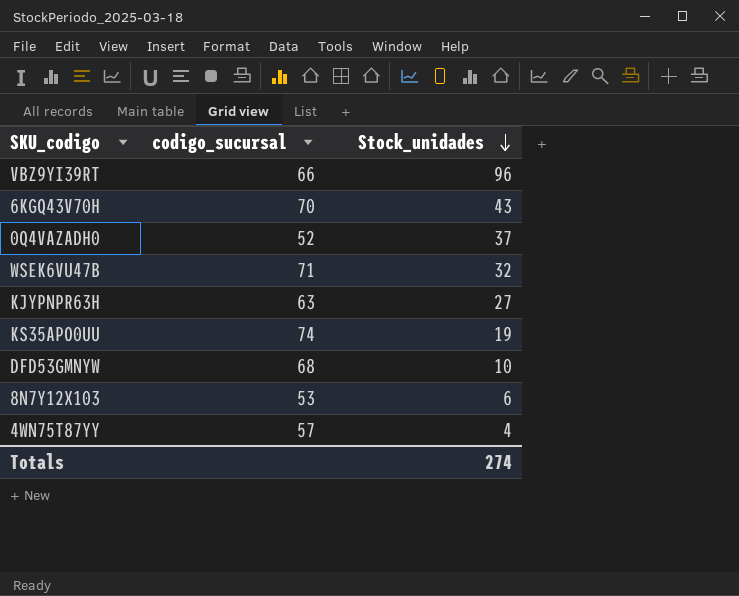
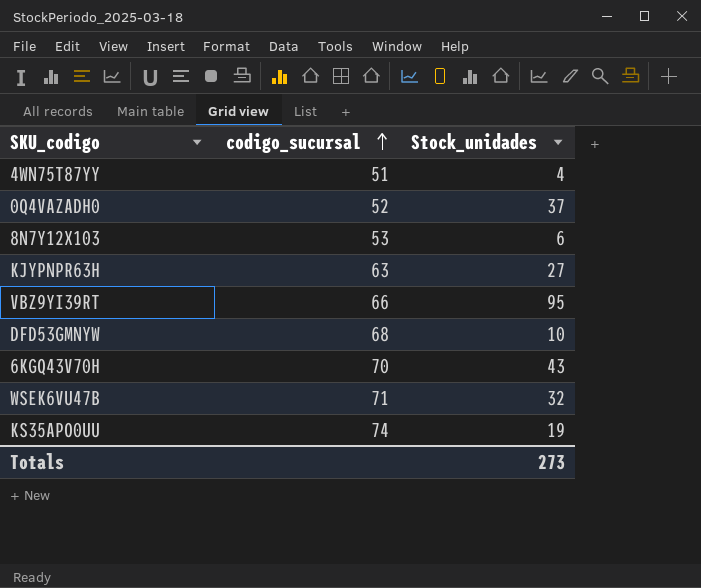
row order: Stock_unidades descending -> codigo_sucursal ascending
4WN75T87YY | codigo_sucursal: 57 -> 51
VBZ9YI39RT | Stock_unidades: 96 -> 95
Totals | Stock_unidades: 274 -> 273

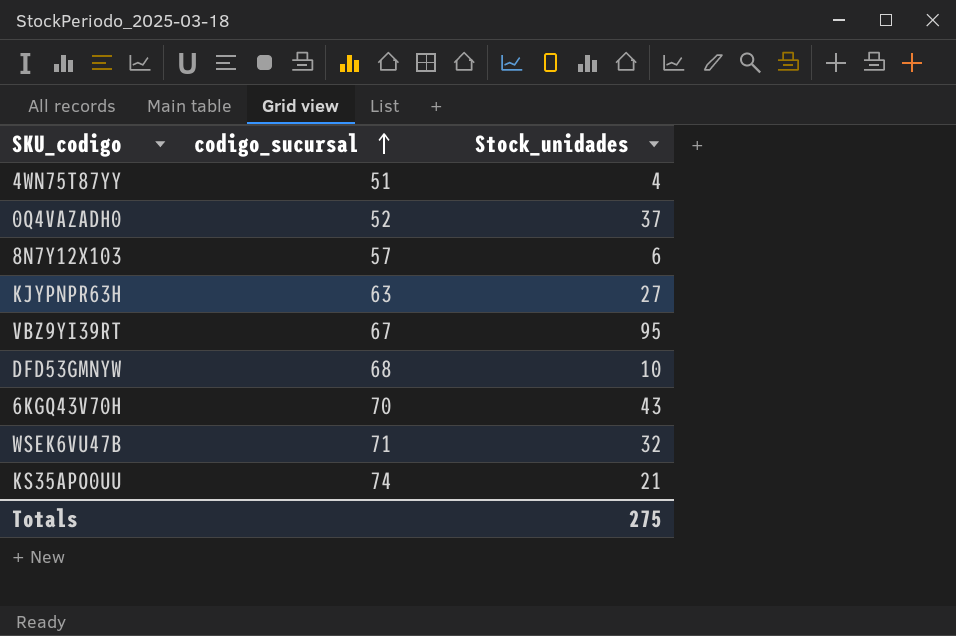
8N7Y12X103 | codigo_sucursal: 53 -> 57
VBZ9YI39RT | codigo_sucursal: 66 -> 67
KS35APO0UU | Stock_unidades: 19 -> 21
Totals | Stock_unidades: 273 -> 275

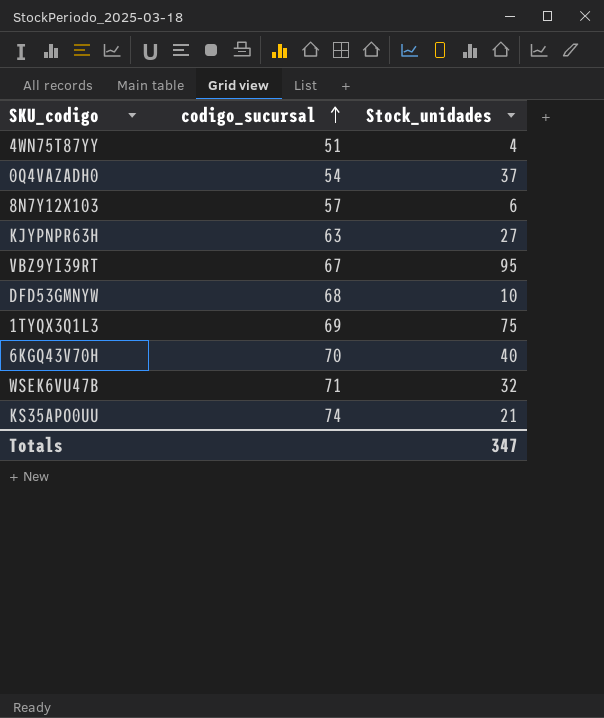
0Q4VAZADH0 | codigo_sucursal: 52 -> 54
row 1TYQX3Q1L3: none -> 69 | 75
6KGQ43V70H | Stock_unidades: 43 -> 40
Totals | Stock_unidades: 275 -> 347

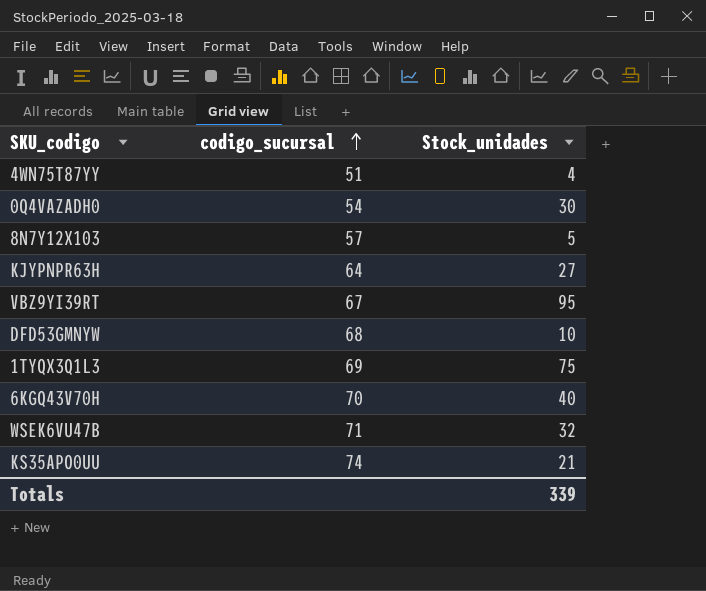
0Q4VAZADH0 | Stock_unidades: 37 -> 30
8N7Y12X103 | Stock_unidades: 6 -> 5
KJYPNPR63H | codigo_sucursal: 63 -> 64
Totals | Stock_unidades: 347 -> 339

